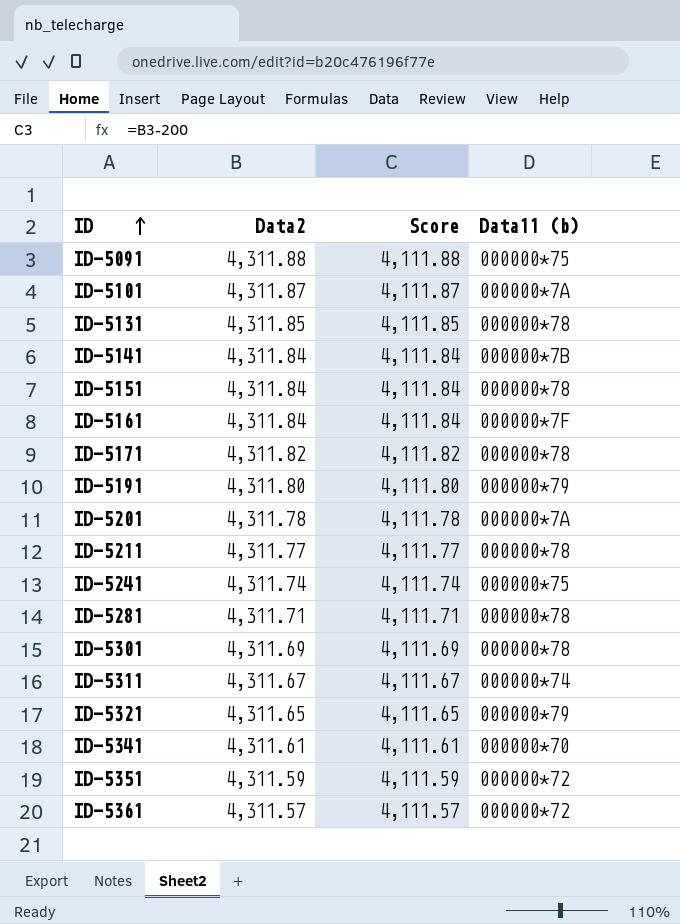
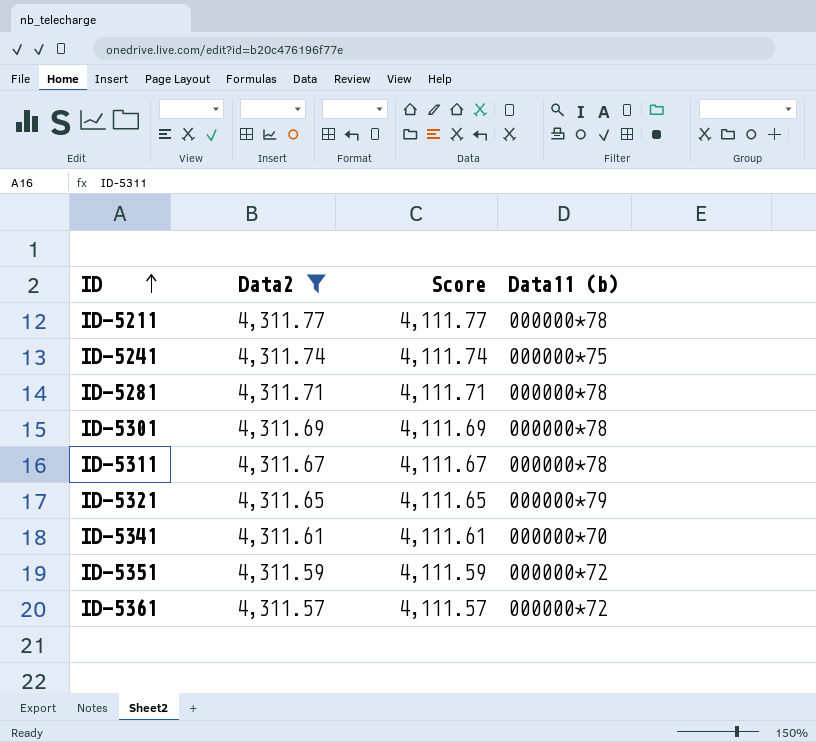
filter: none -> Data2 <= 4,311.77
ID-5311 | Data11 (b): 000000*74 -> 000000*78

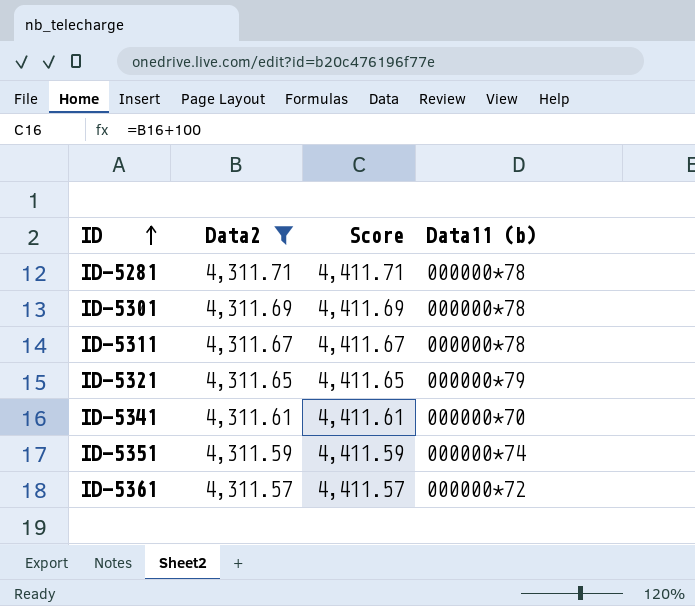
column Score | formula: [Data2] - 200 -> [Data2] + 100
row ID-5211: 4,311.77 | 4,111.77 | 000000*78 -> none
row ID-5241: 4,311.74 | 4,111.74 | 000000*75 -> none
ID-5351 | Data11 (b): 000000*72 -> 000000*74

